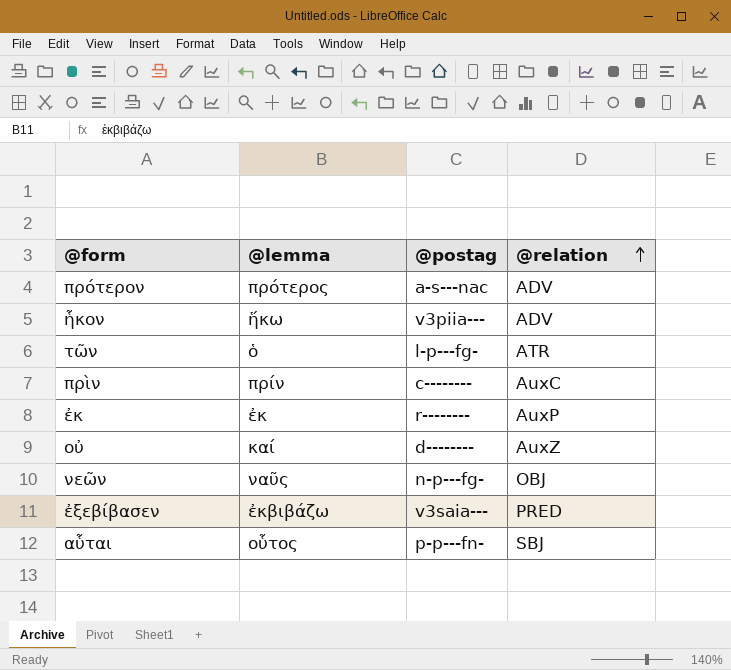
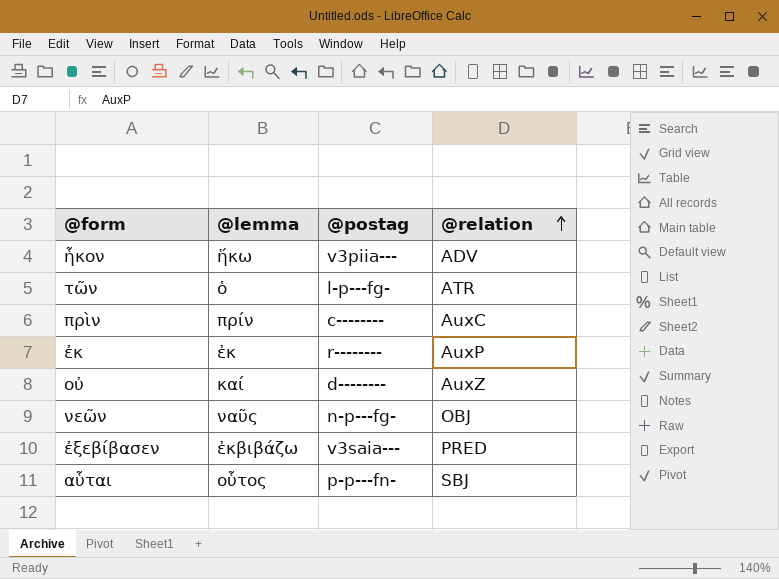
row πρότερον: πρότερος | a-s---nac | ADV -> none

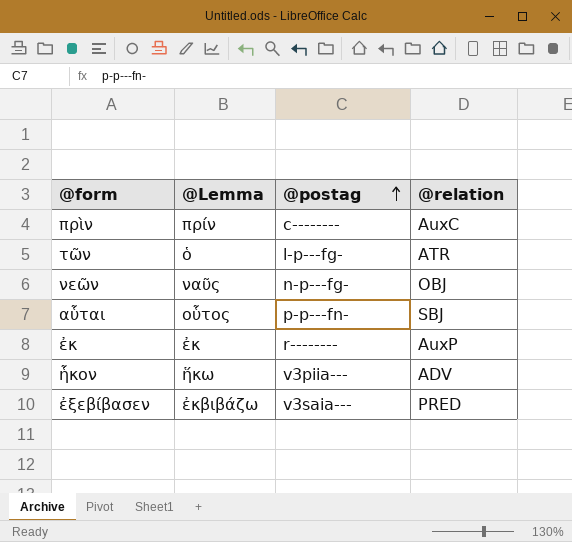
row order: @relation ascending -> @postag ascending
column name: @lemma -> @Lemma
row οὐ: καί | d-------- | AuxZ -> none

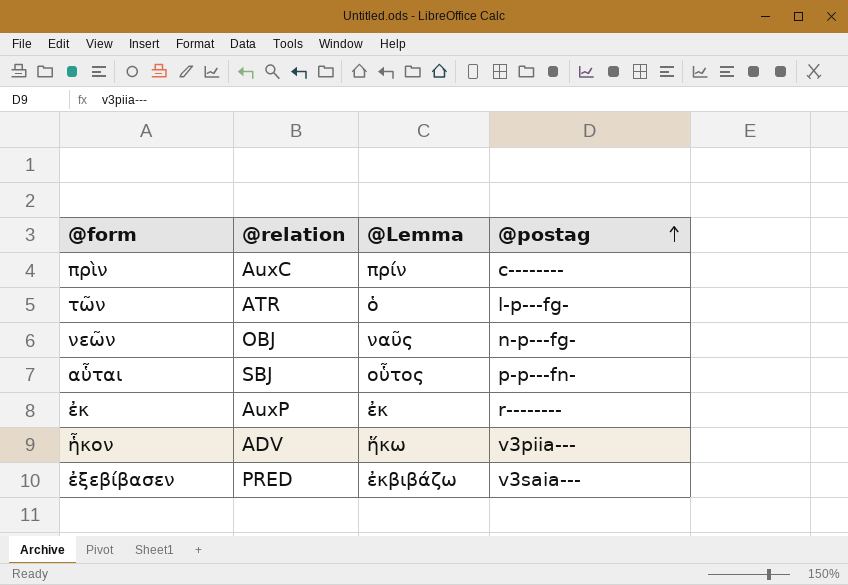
column @relation | position: 4 -> 2

